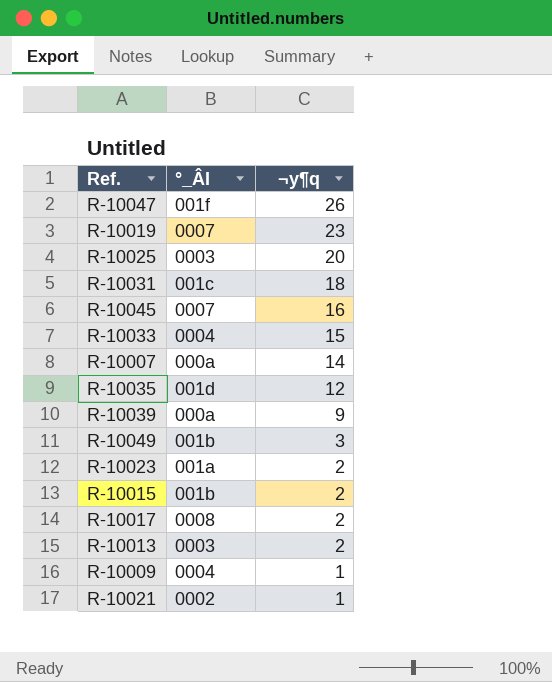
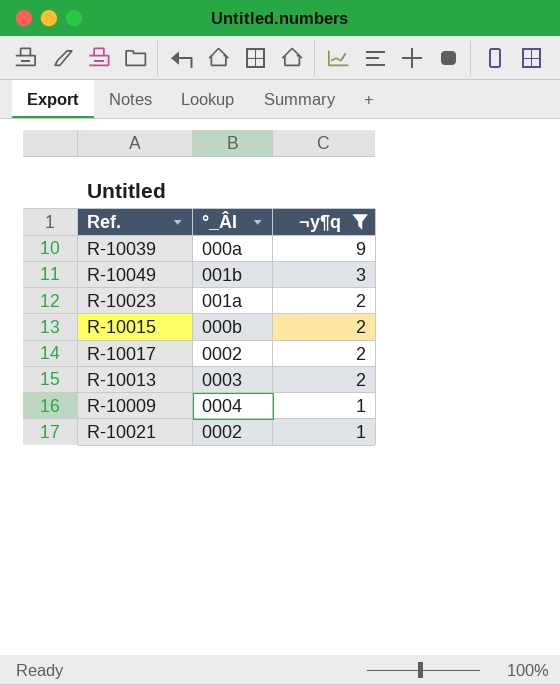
filter: none -> ¬y¶q <= 9
R-10015 | °_ÂI: 001b -> 000b
R-10017 | °_ÂI: 0008 -> 0002

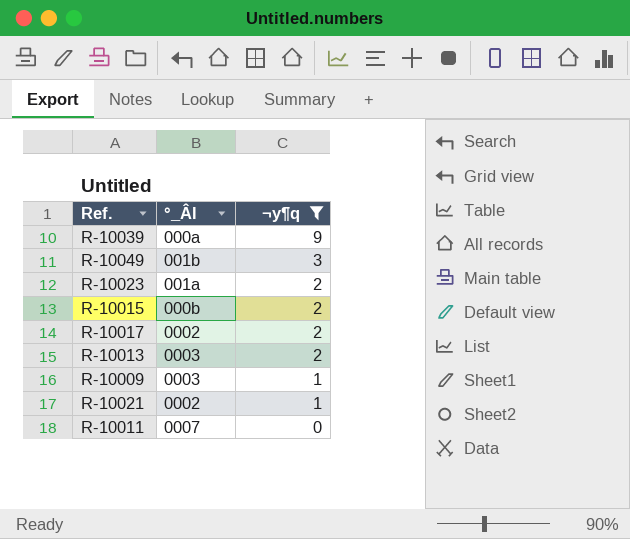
R-10009 | °_ÂI: 0004 -> 0003
row R-10011: none -> 0007 | 0

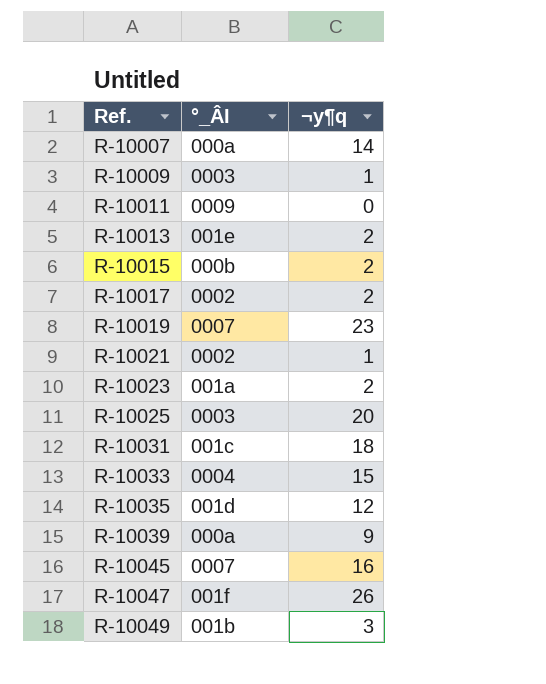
filter: ¬y¶q <= 9 -> none
row order: ¬y¶q descending -> Ref. ascending
R-10011 | °_ÂI: 0007 -> 0009
R-10013 | °_ÂI: 0003 -> 001e

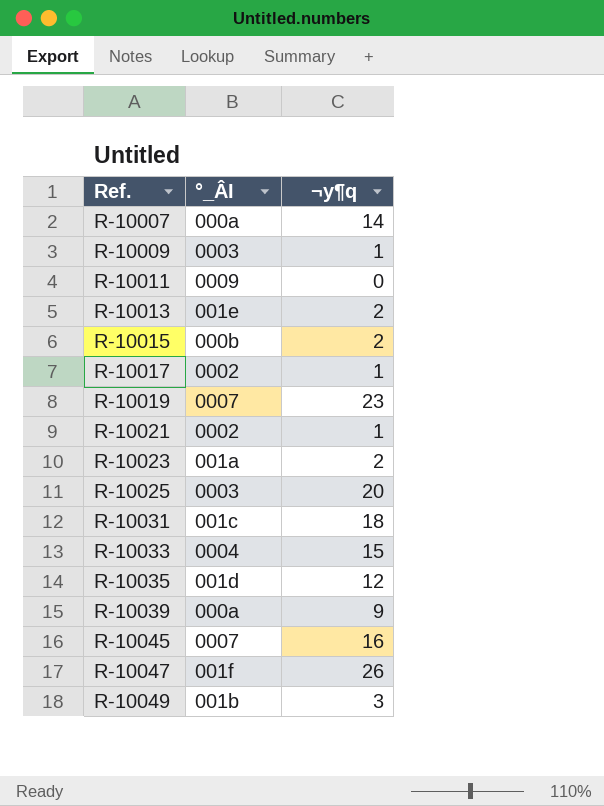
R-10017 | ¬y¶q: 2 -> 1

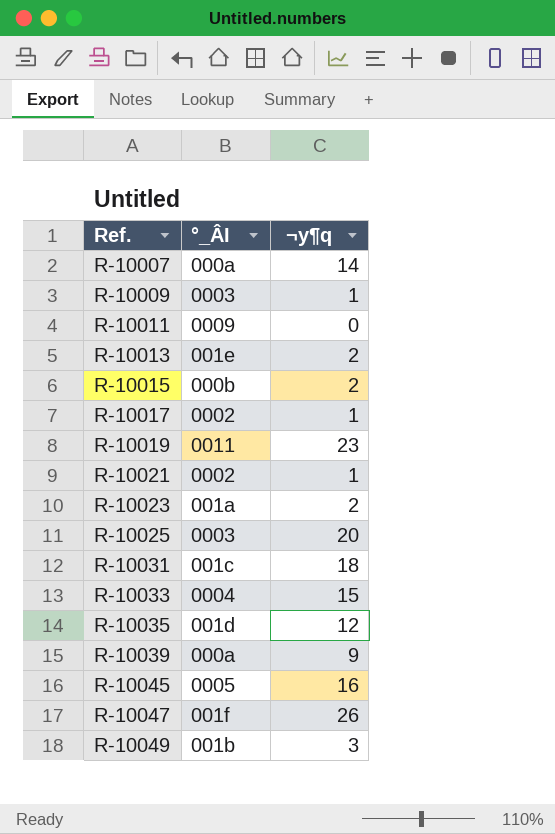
R-10019 | °_ÂI: 0007 -> 0011
R-10045 | °_ÂI: 0007 -> 0005

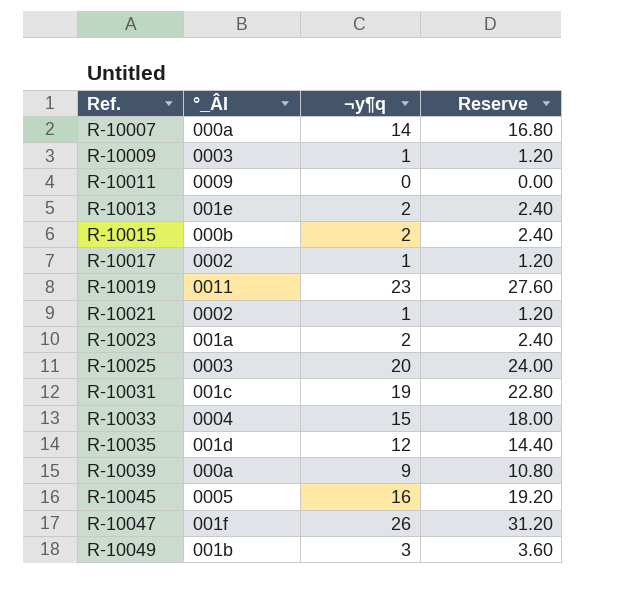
column Reserve | formula: none -> [¬y¶q] * 1.2
R-10031 | ¬y¶q: 18 -> 19

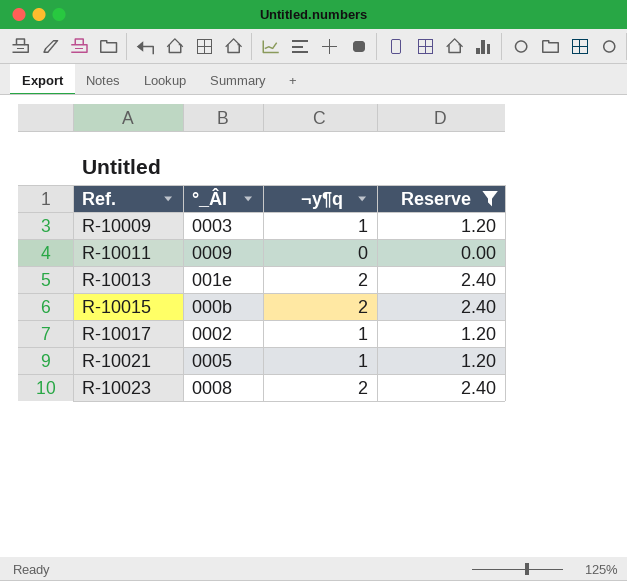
filter: none -> Reserve <= 2.40
R-10021 | °_ÂI: 0002 -> 0005
R-10023 | °_ÂI: 001a -> 0008

